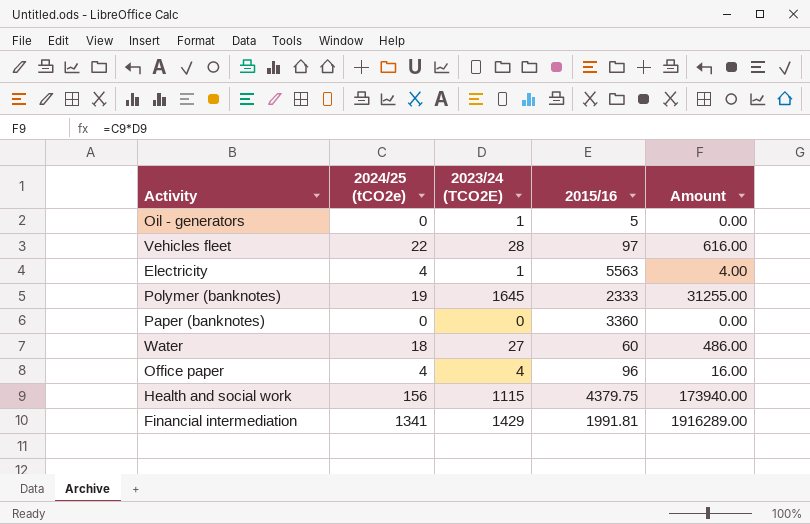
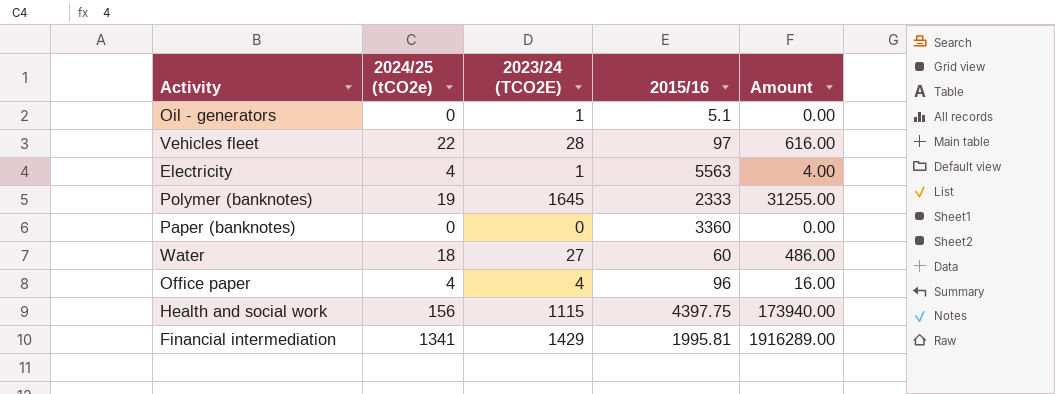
Oil - generators | 2015/16: 5 -> 5.1
Health and social work | 2015/16: 4379.75 -> 4397.75
Financial intermediation | 2015/16: 1991.81 -> 1995.81

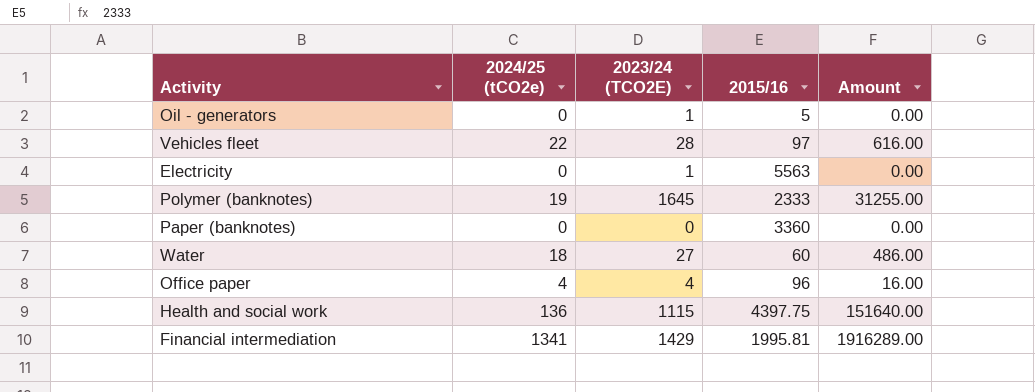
Oil - generators | 2015/16: 5.1 -> 5
Electricity | 2024/25 (tCO2e): 4 -> 0
Electricity | Amount: 4.00 -> 0.00
Health and social work | 2024/25 (tCO2e): 156 -> 136
Health and social work | Amount: 173940.00 -> 151640.00

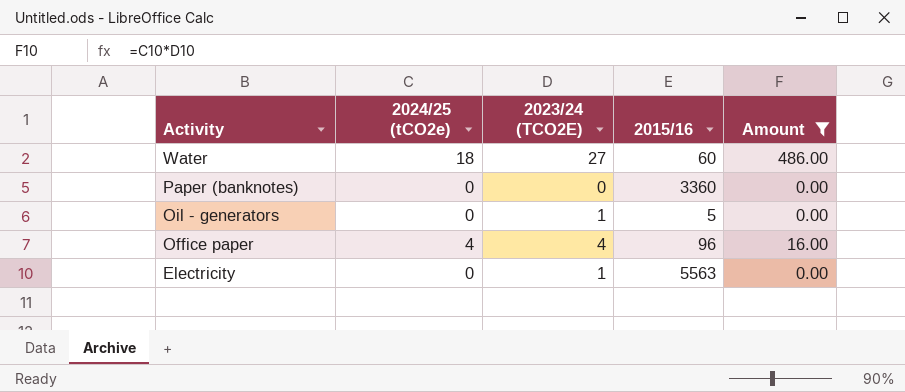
filter: none -> Amount <= 486.00
row order: none -> Activity descending

